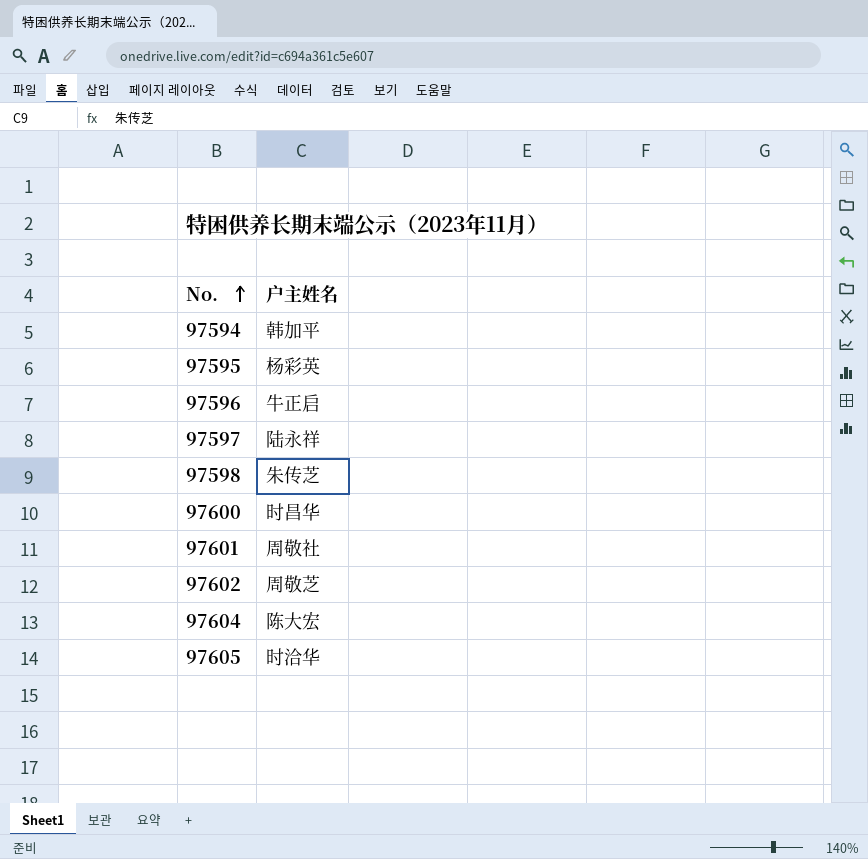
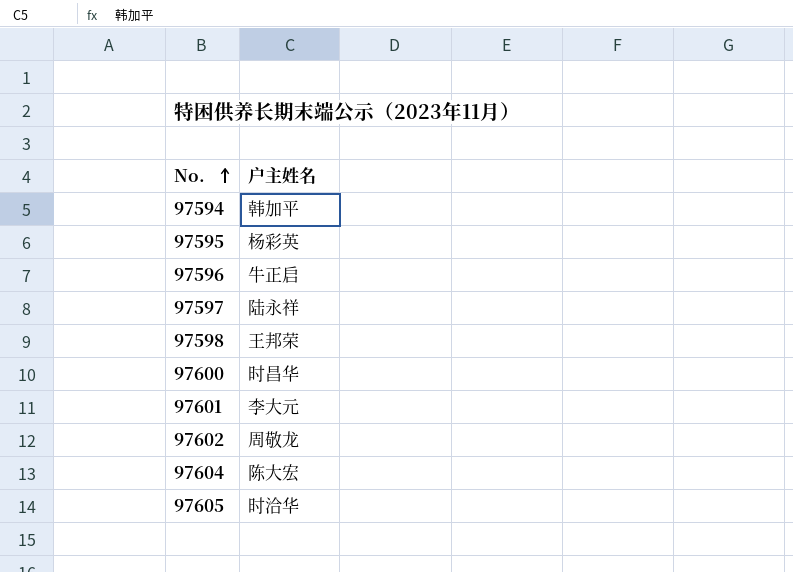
97598 | 户主姓名: 朱传芝 -> 王邦荣
97601 | 户主姓名: 周敬社 -> 李大元
97602 | 户主姓名: 周敬芝 -> 周敬龙

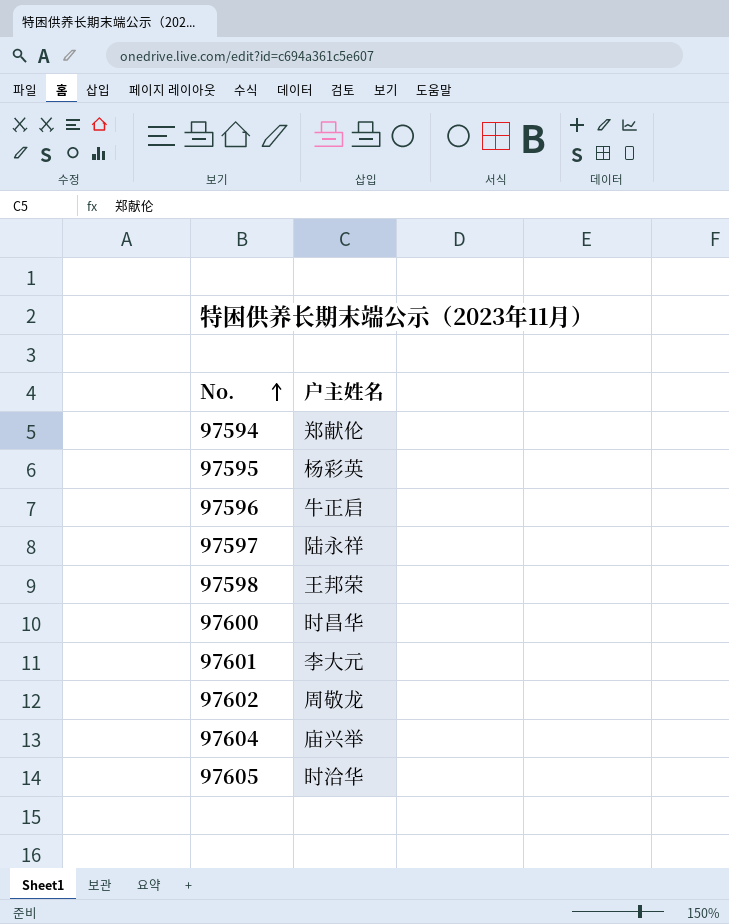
97594 | 户主姓名: 韩加平 -> 郑献伦
97604 | 户主姓名: 陈大宏 -> 庙兴举

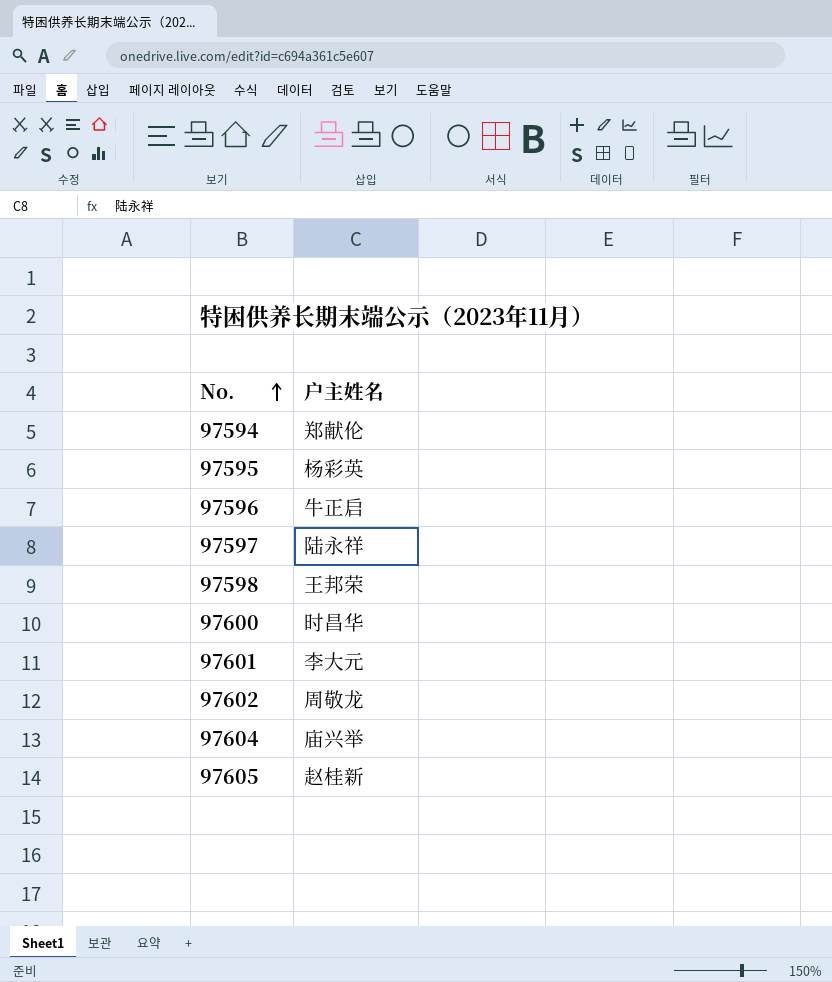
97605 | 户主姓名: 时洽华 -> 赵桂新

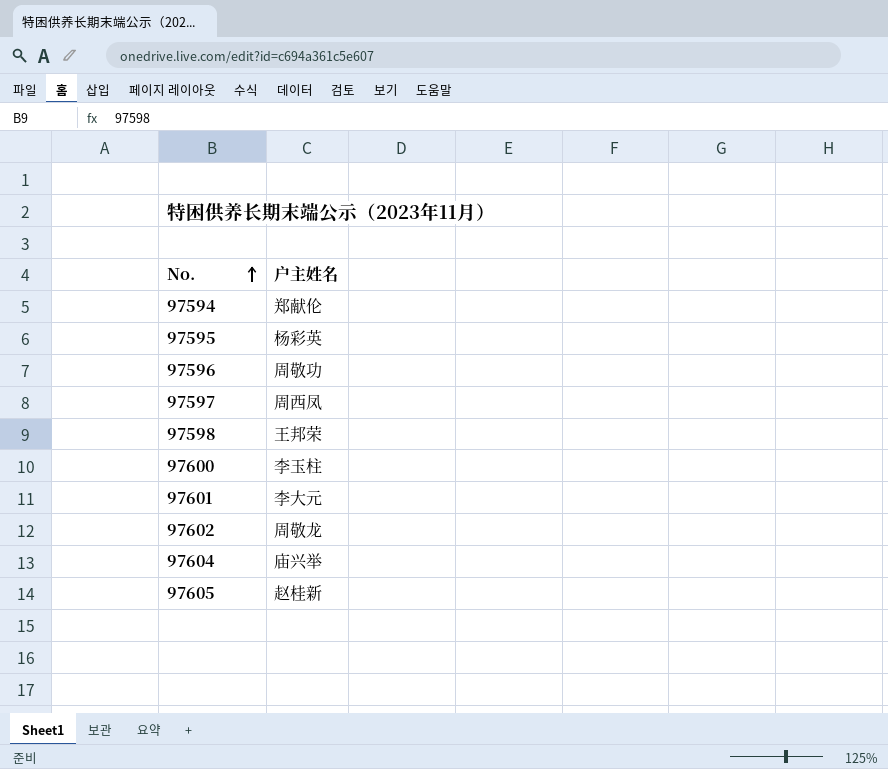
97596 | 户主姓名: 牛正启 -> 周敬功
97597 | 户主姓名: 陆永祥 -> 周西凤
97600 | 户主姓名: 时昌华 -> 李玉柱

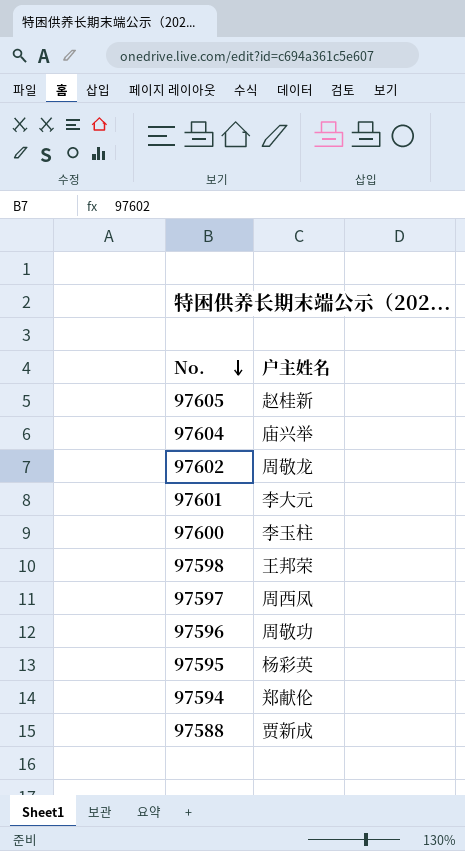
row order: No. ascending -> No. descending
row 97588: none -> 贾新成

